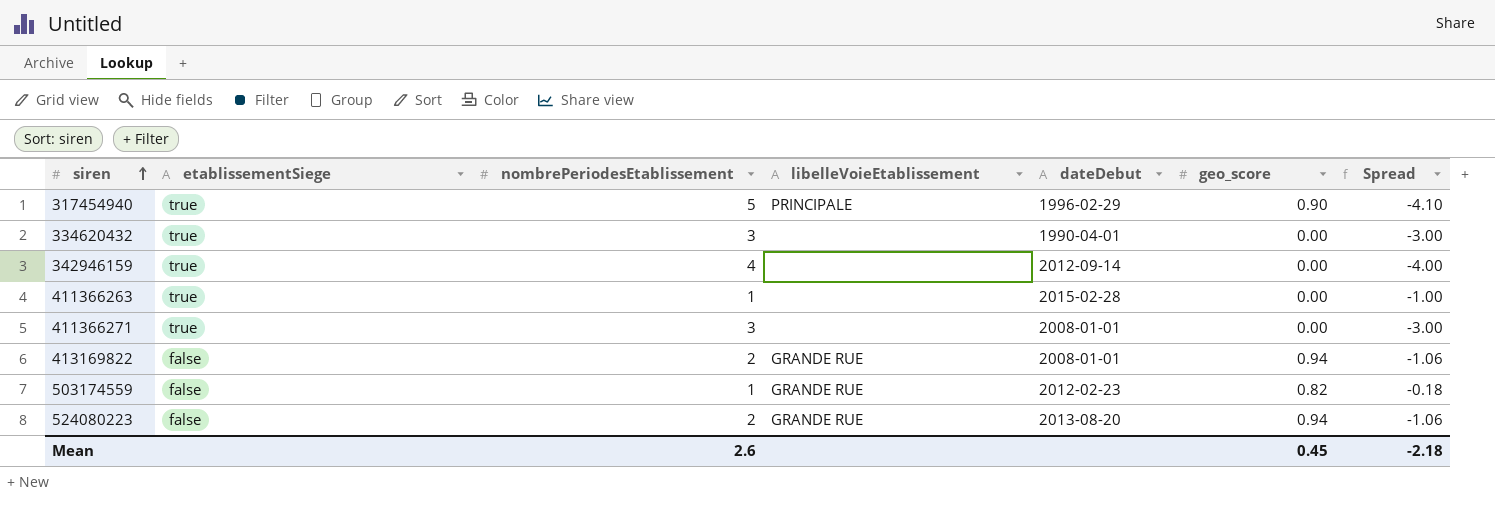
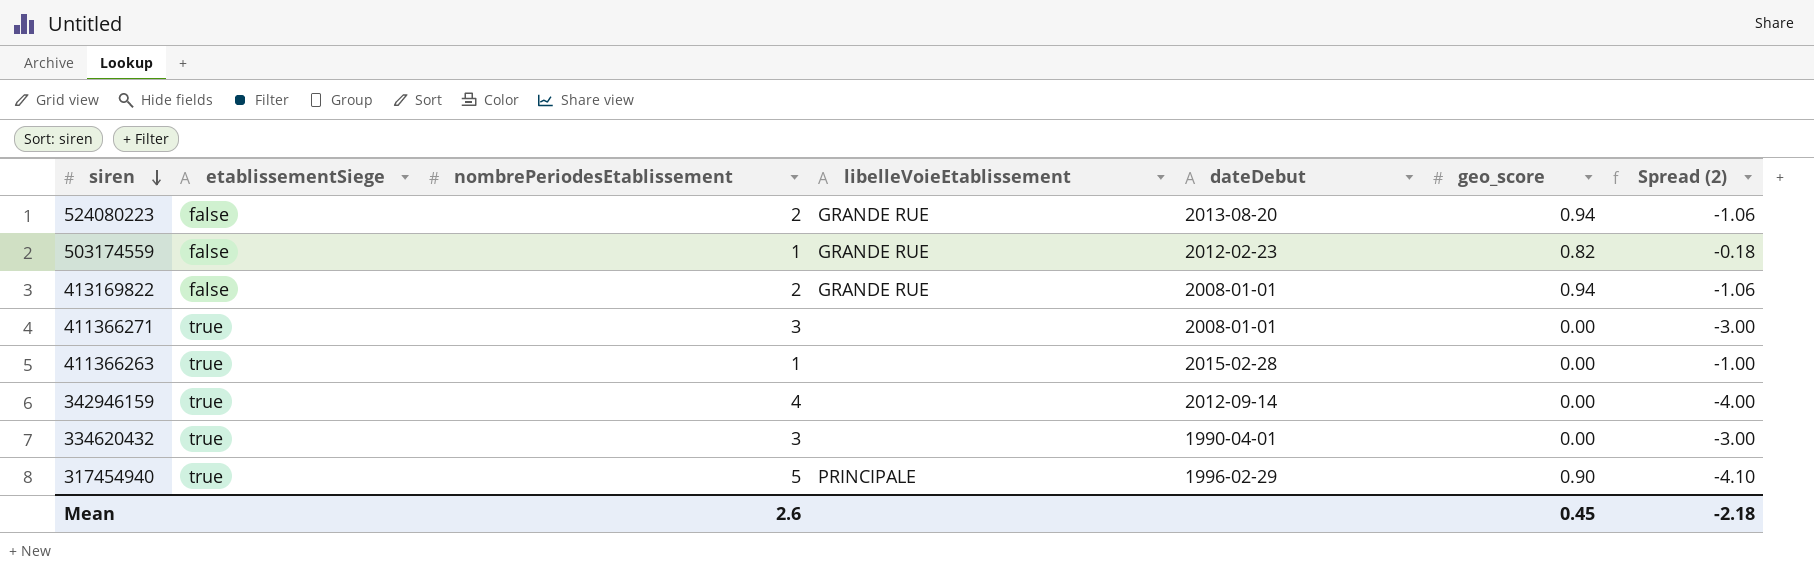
row order: siren ascending -> siren descending
column name: Spread -> Spread (2)

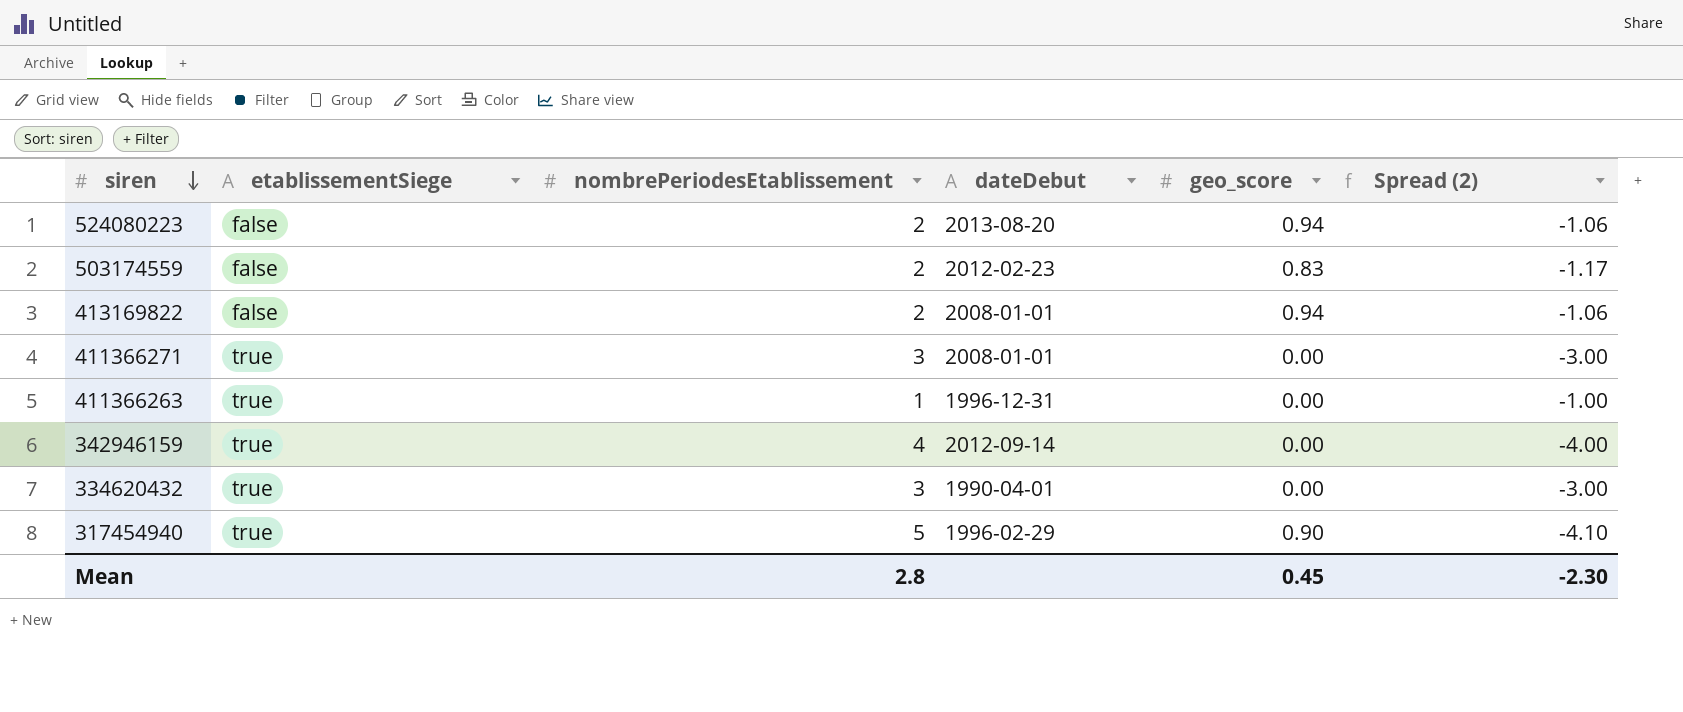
column libelleVoieEtablissement | position: 4 -> none
503174559 | nombrePeriodesEtablissement: 1 -> 2
503174559 | geo_score: 0.82 -> 0.83
503174559 | Spread (2): -0.18 -> -1.17
411366263 | dateDebut: 2015-02-28 -> 1996-12-31
Mean | nombrePeriodesEtablissement: 2.6 -> 2.8
Mean | Spread (2): -2.18 -> -2.30

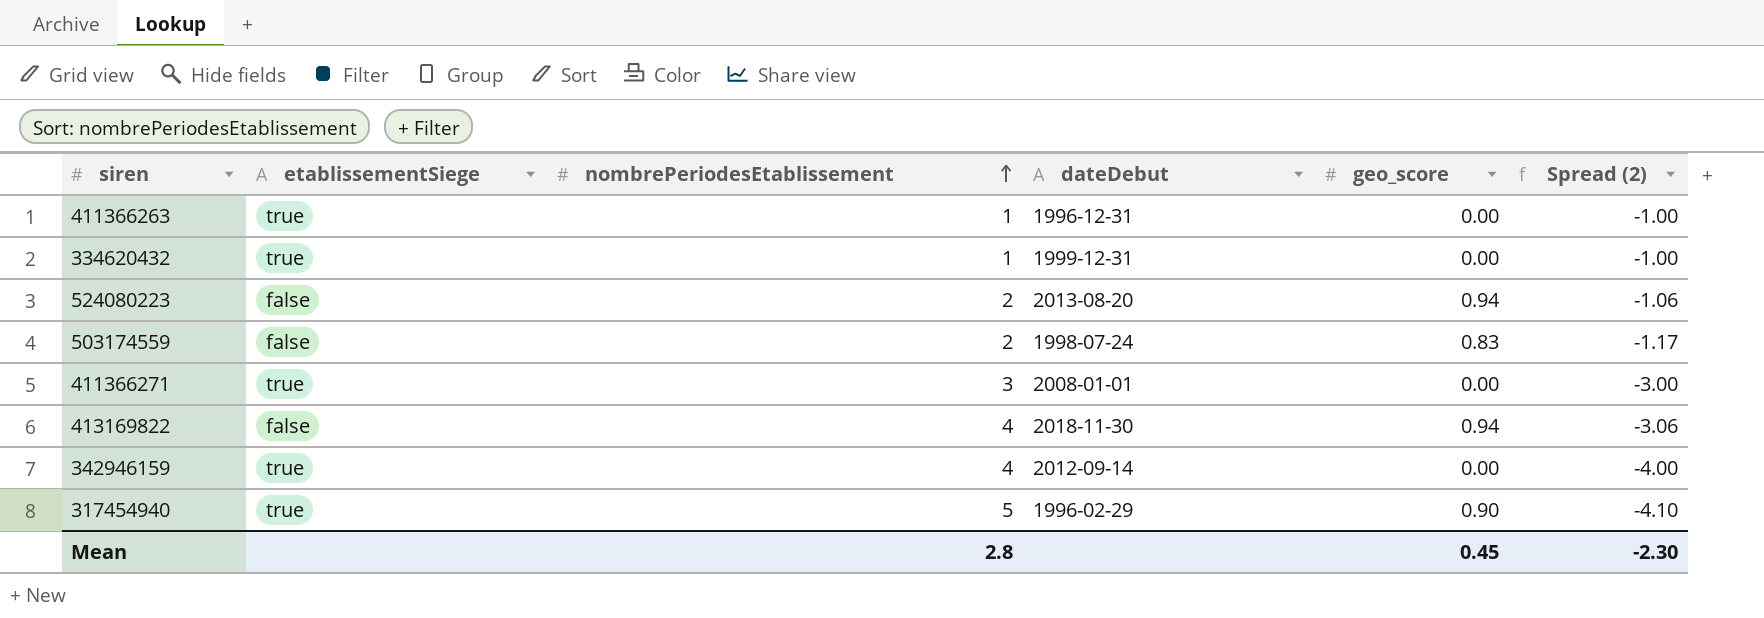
row order: siren descending -> nombrePeriodesEtablissement ascending
334620432 | nombrePeriodesEtablissement: 3 -> 1
334620432 | dateDebut: 1990-04-01 -> 1999-12-31
334620432 | Spread (2): -3.00 -> -1.00
503174559 | dateDebut: 2012-02-23 -> 1998-07-24
413169822 | nombrePeriodesEtablissement: 2 -> 4
413169822 | dateDebut: 2008-01-01 -> 2018-11-30
413169822 | Spread (2): -1.06 -> -3.06

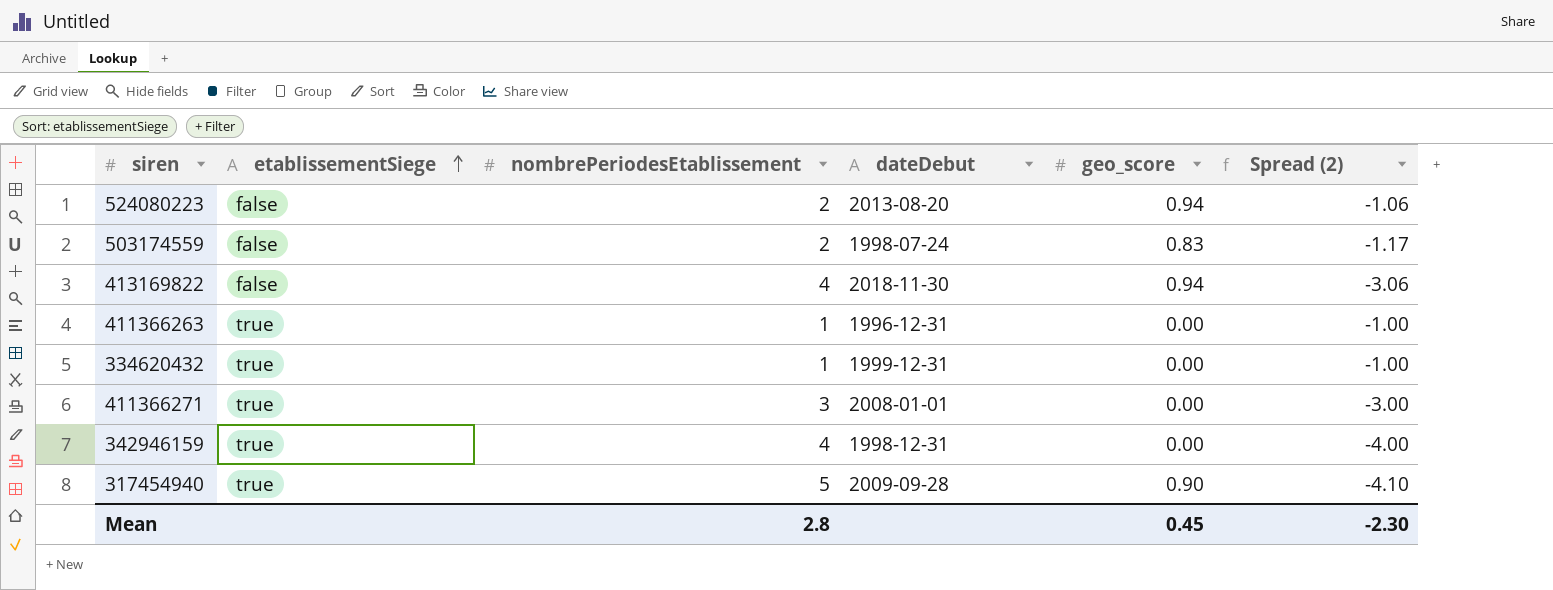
row order: nombrePeriodesEtablissement ascending -> etablissementSiege ascending
342946159 | dateDebut: 2012-09-14 -> 1998-12-31
317454940 | dateDebut: 1996-02-29 -> 2009-09-28

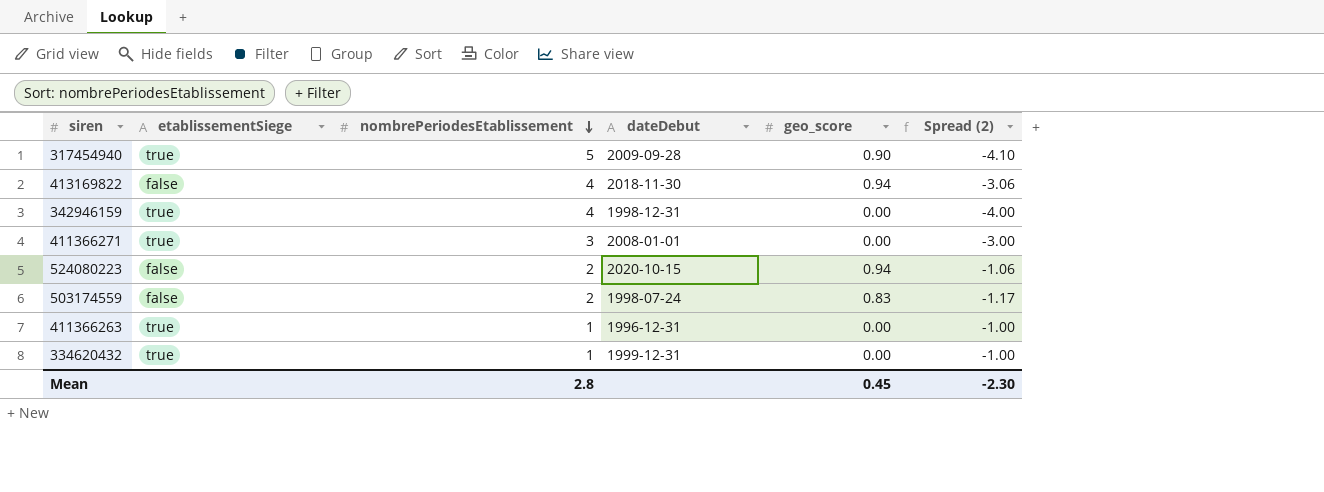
row order: etablissementSiege ascending -> nombrePeriodesEtablissement descending
524080223 | dateDebut: 2013-08-20 -> 2020-10-15

